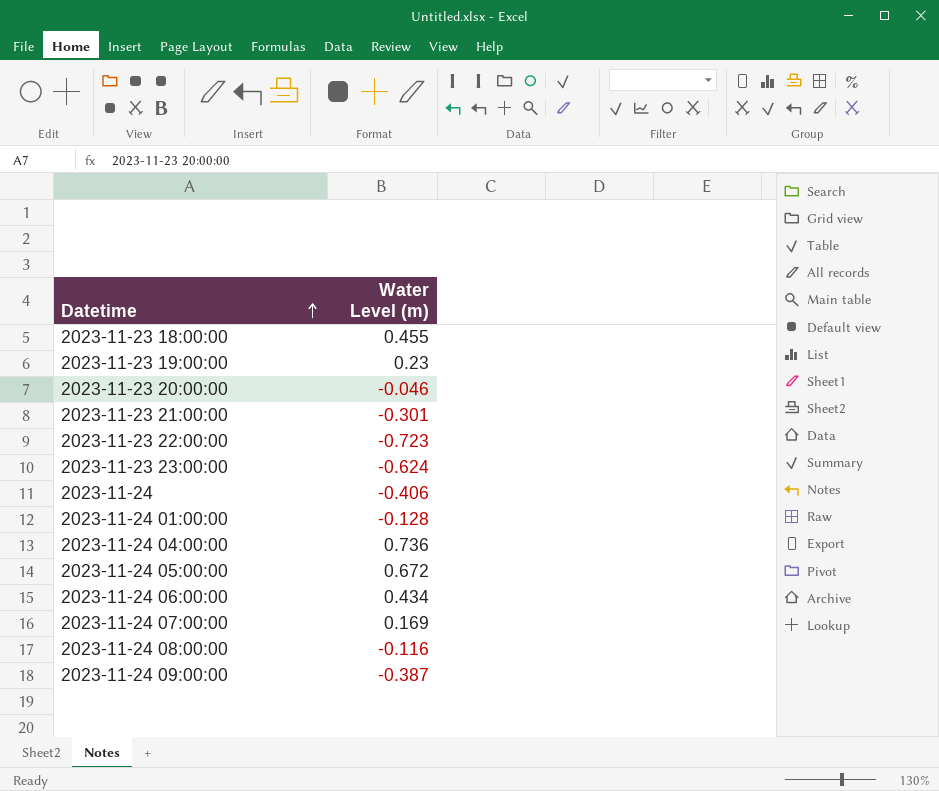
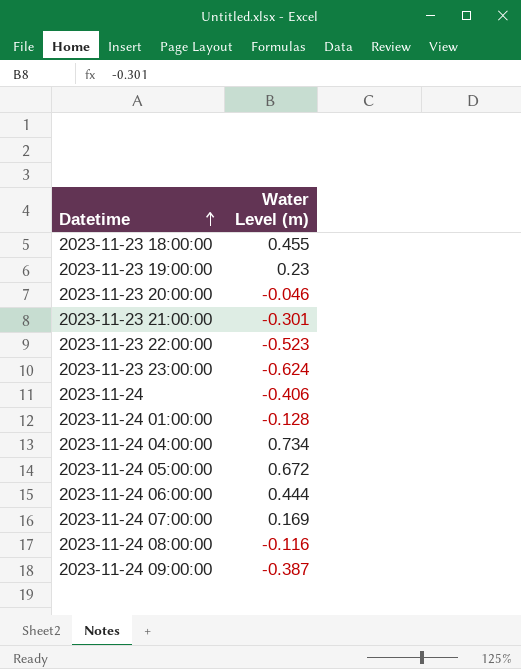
2023-11-23 22:00:00 | Water Level (m): -0.723 -> -0.523
2023-11-24 04:00:00 | Water Level (m): 0.736 -> 0.734
2023-11-24 06:00:00 | Water Level (m): 0.434 -> 0.444

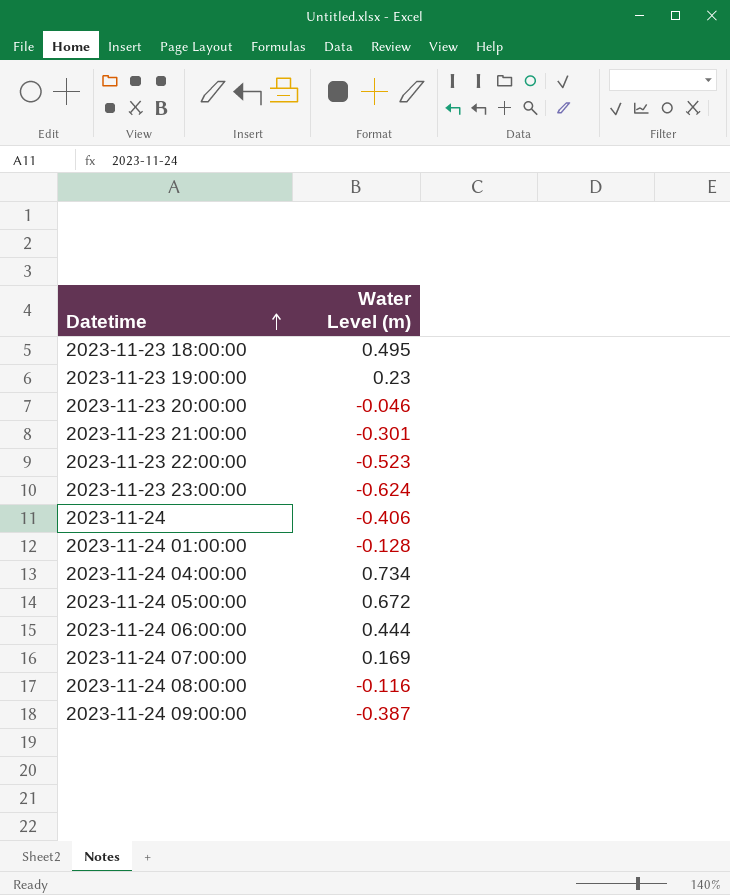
2023-11-23 18:00:00 | Water Level (m): 0.455 -> 0.495

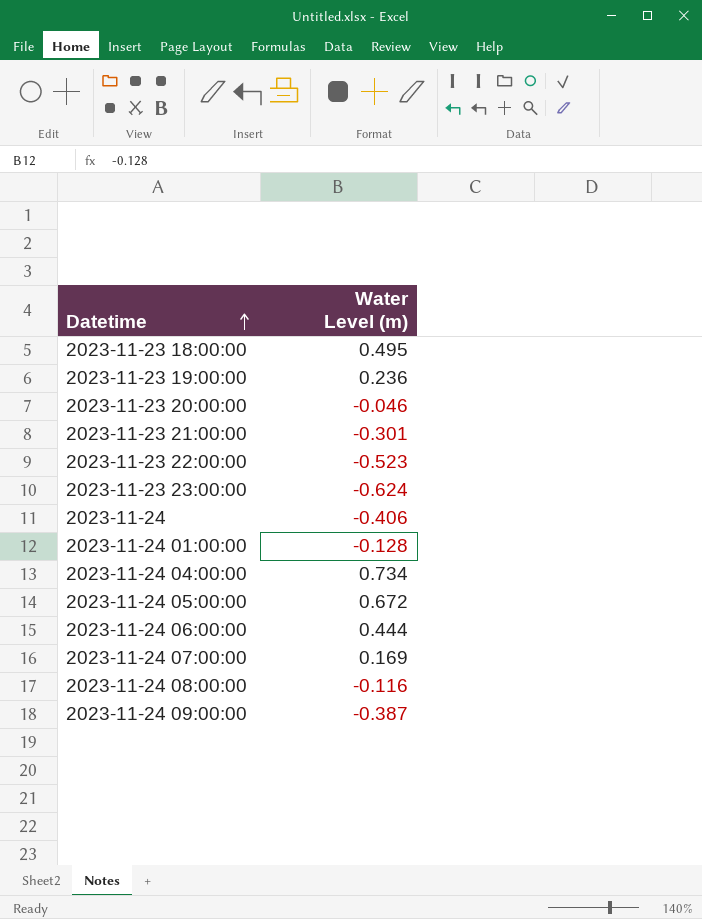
2023-11-23 19:00:00 | Water Level (m): 0.23 -> 0.236

